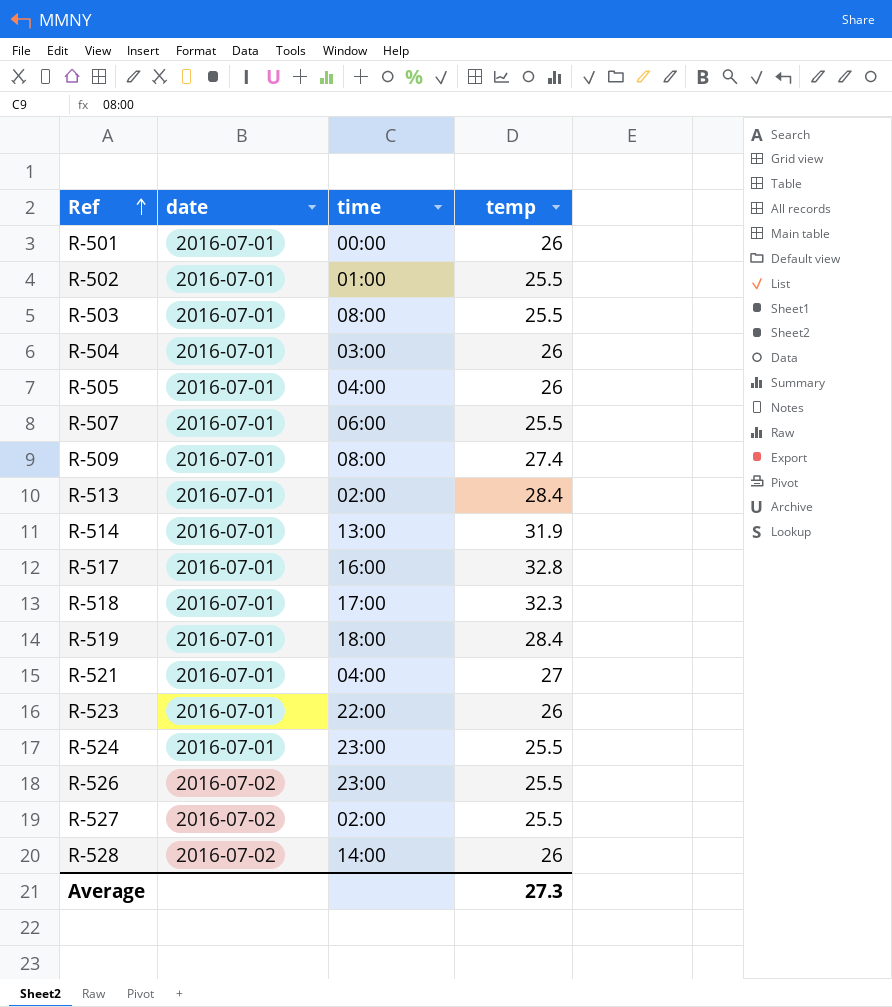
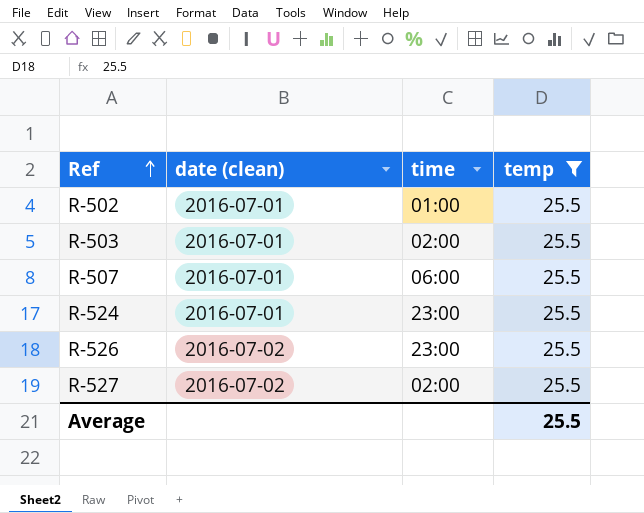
filter: none -> temp = 25.5
column name: date -> date (clean)
R-503 | time: 08:00 -> 02:00
Average | temp: 27.3 -> 25.5

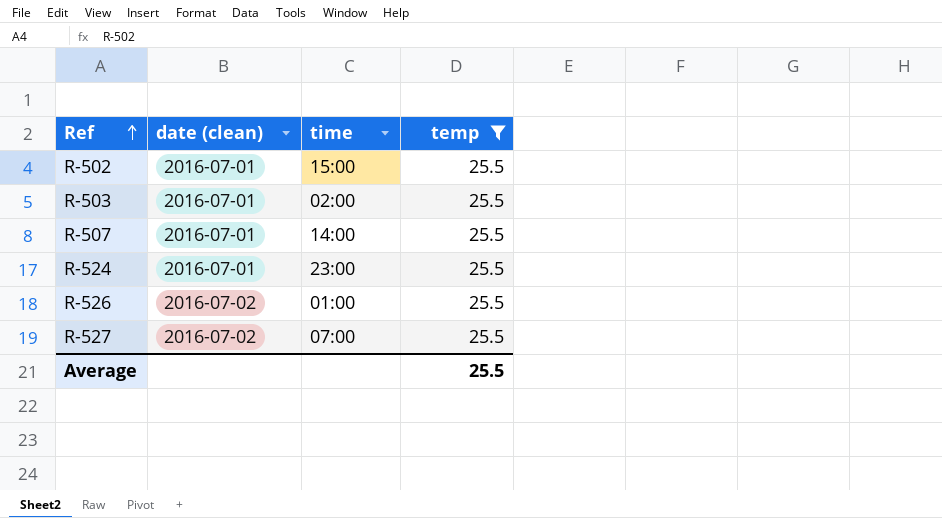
R-502 | time: 01:00 -> 15:00
R-507 | time: 06:00 -> 14:00
R-526 | time: 23:00 -> 01:00
R-527 | time: 02:00 -> 07:00

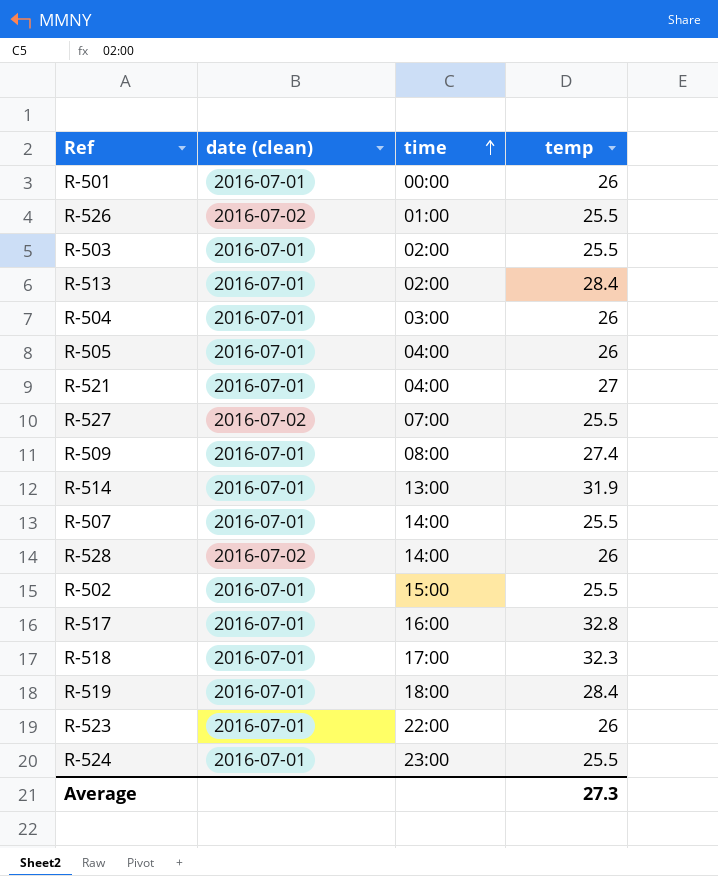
filter: temp = 25.5 -> none
row order: Ref ascending -> time ascending
Average | temp: 25.5 -> 27.3

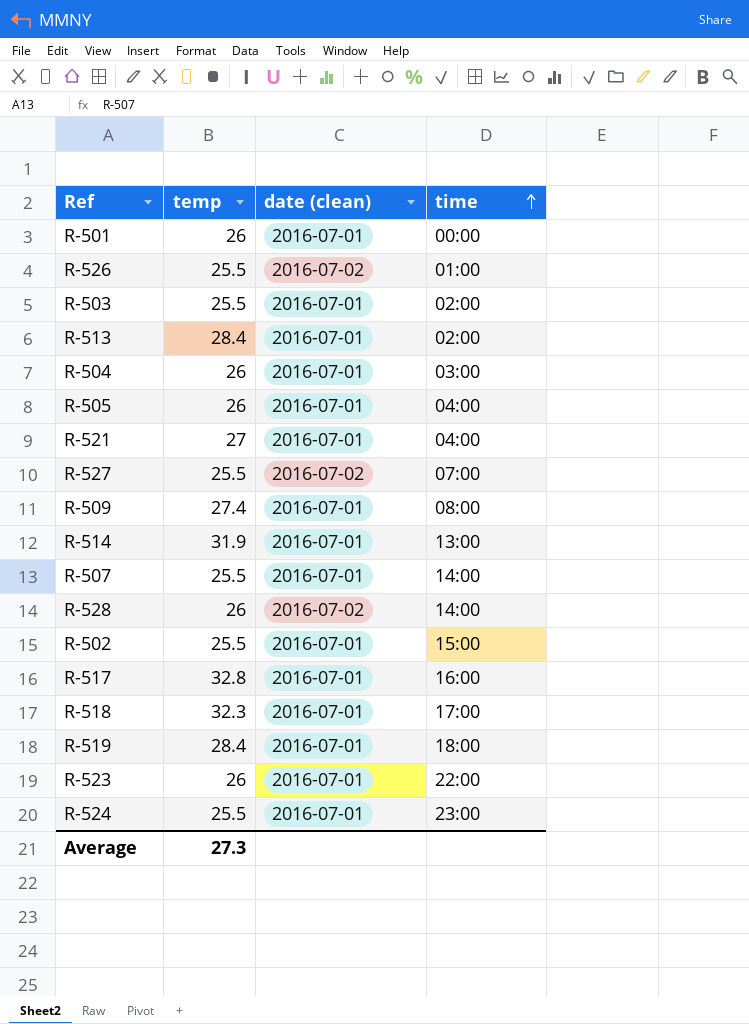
column temp | position: 4 -> 2

